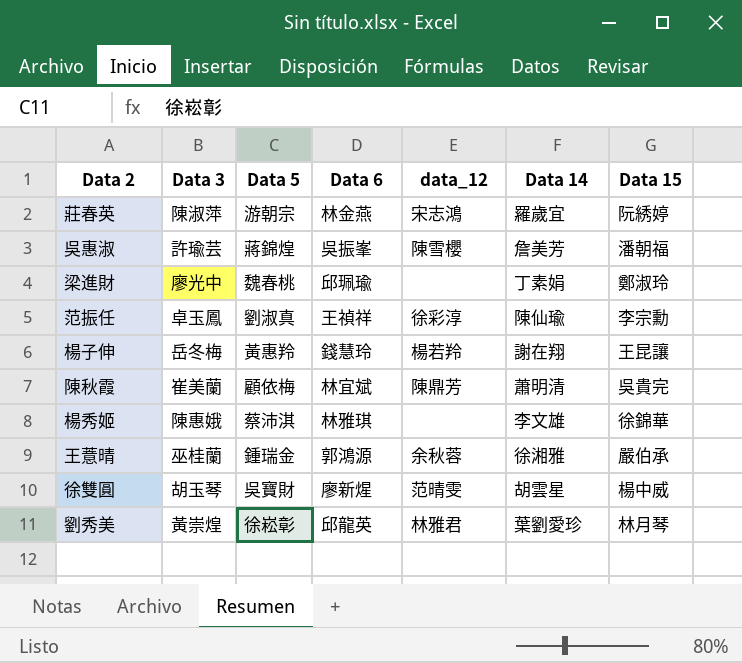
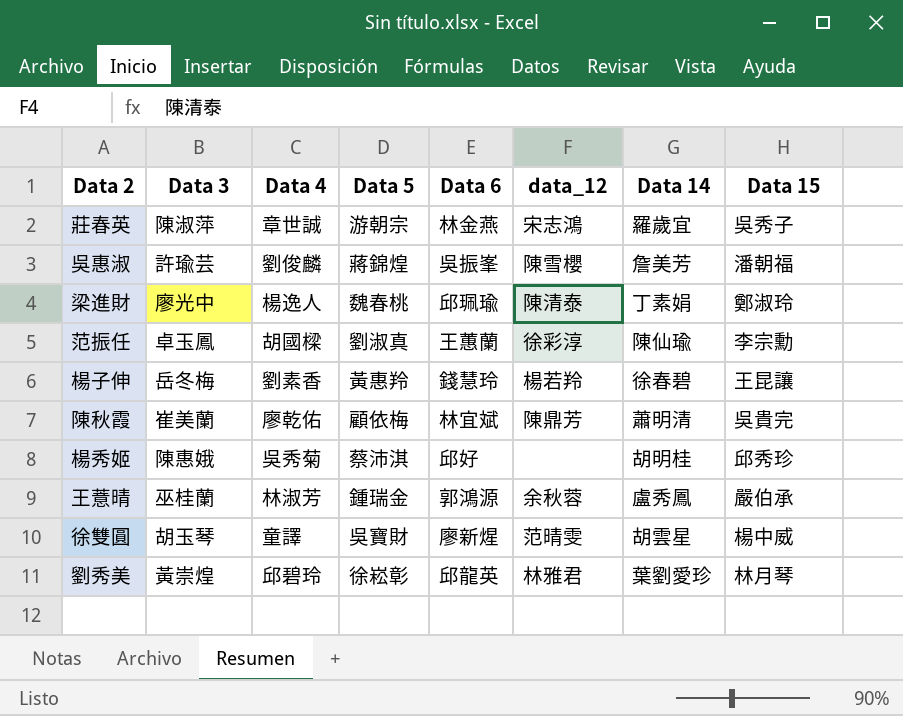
column Data 4 | position: none -> 3
莊春英 | Data 15: 阮綉婷 -> 吳秀子
梁進財 | data_12: none -> 陳清泰
范振任 | Data 6: 王禎祥 -> 王蕙蘭
楊子伸 | Data 14: 謝在翔 -> 徐春碧
楊秀姬 | Data 6: 林雅琪 -> 邱好
楊秀姬 | Data 14: 李文雄 -> 胡明桂
楊秀姬 | Data 15: 徐錦華 -> 邱秀珍
王薏晴 | Data 14: 徐湘雅 -> 盧秀鳳

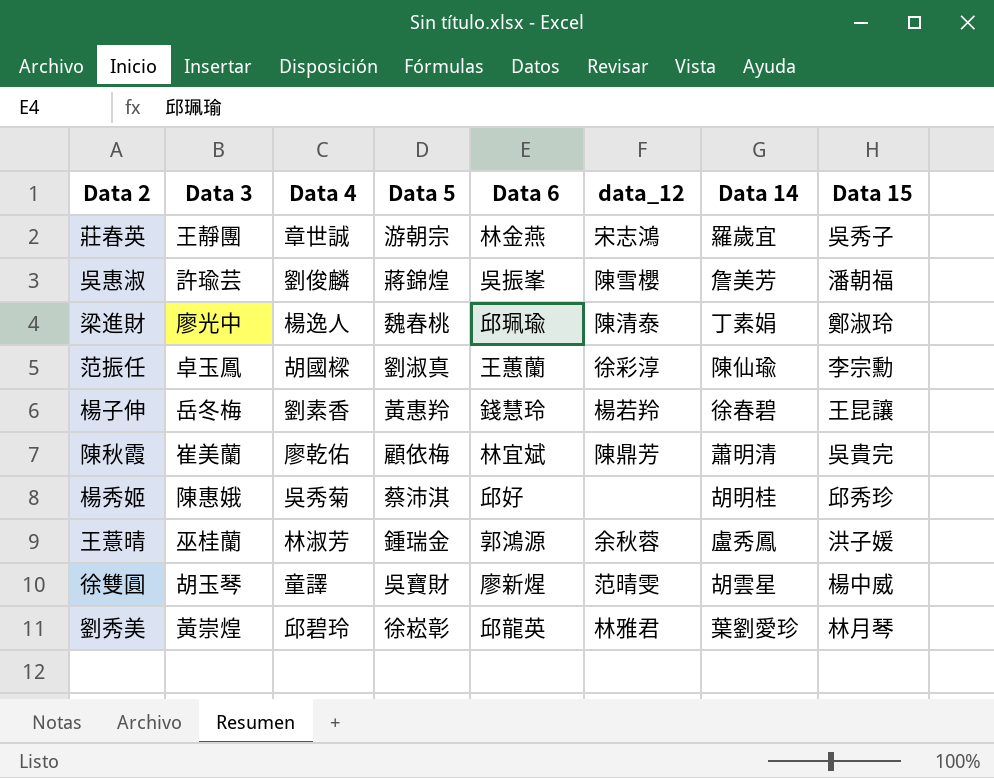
莊春英 | Data 3: 陳淑萍 -> 王靜團
王薏晴 | Data 15: 嚴伯承 -> 洪子媛

